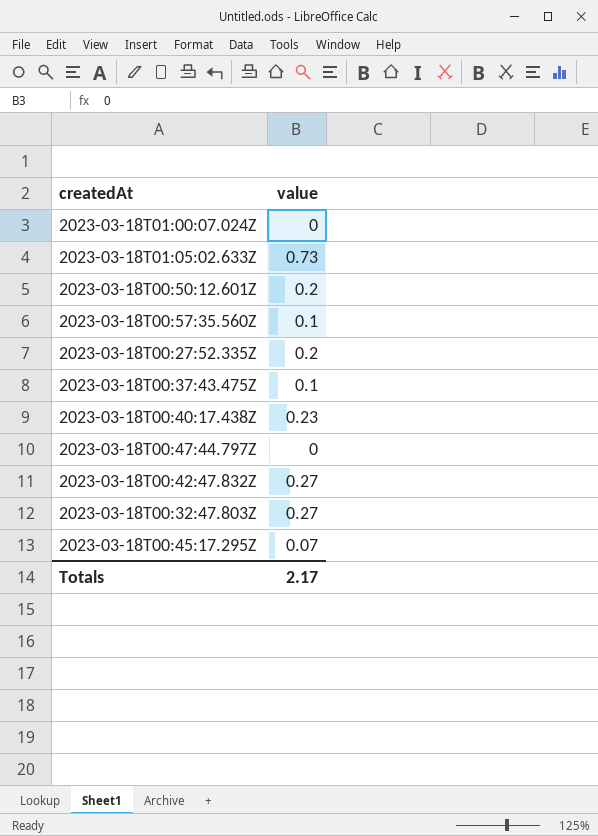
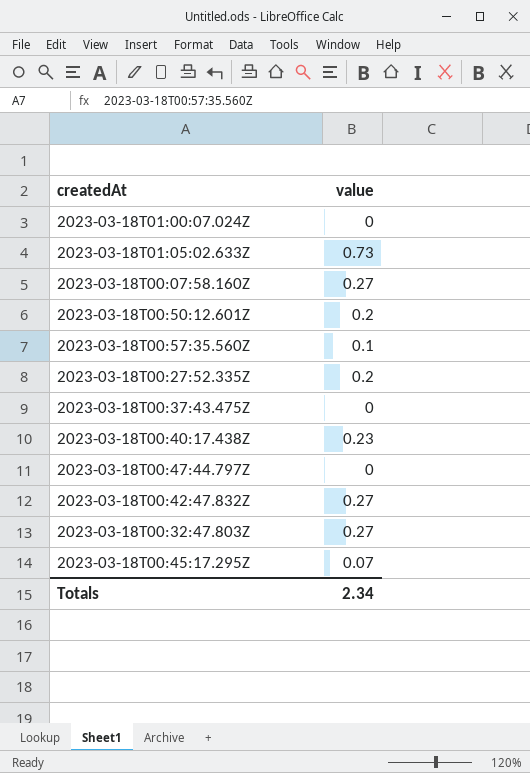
row 2023-03-18T00:07:58.160Z: none -> 0.27
2023-03-18T00:37:43.475Z | value: 0.1 -> 0
Totals | value: 2.17 -> 2.34

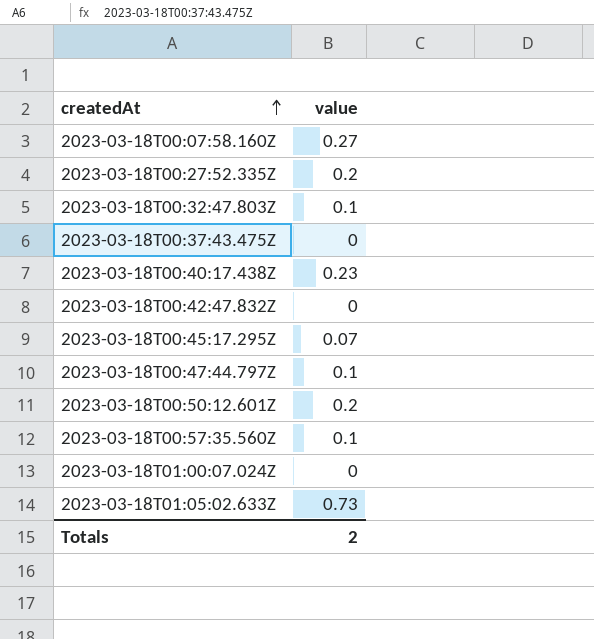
row order: none -> createdAt ascending
2023-03-18T00:32:47.803Z | value: 0.27 -> 0.1
2023-03-18T00:42:47.832Z | value: 0.27 -> 0
2023-03-18T00:47:44.797Z | value: 0 -> 0.1
Totals | value: 2.34 -> 2

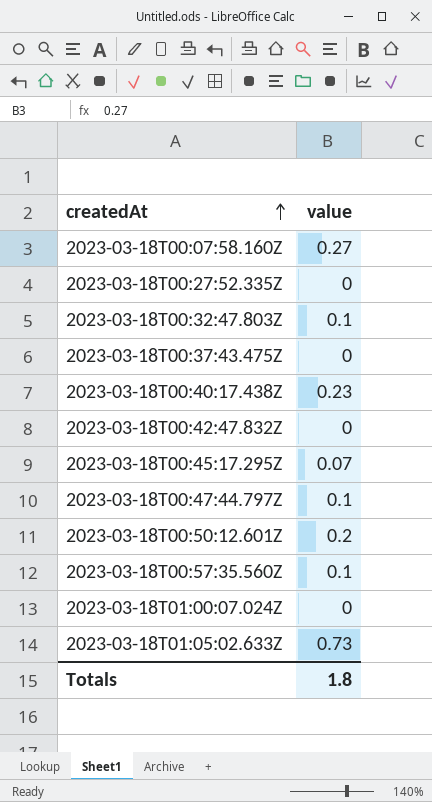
2023-03-18T00:27:52.335Z | value: 0.2 -> 0
Totals | value: 2 -> 1.8

